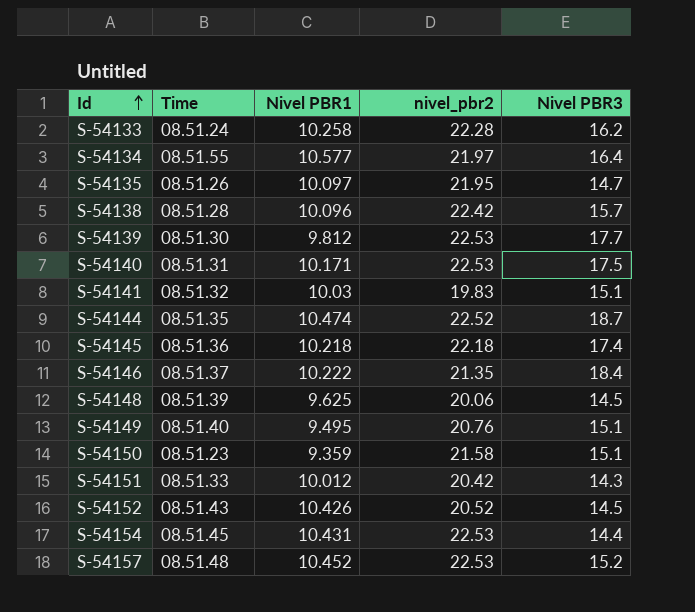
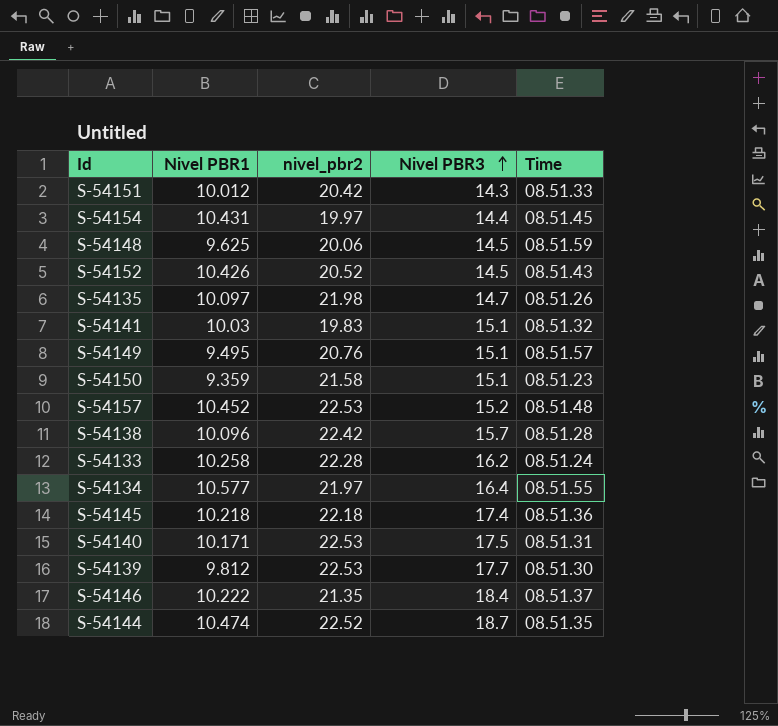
row order: Id ascending -> Nivel PBR3 ascending
column Time | position: 2 -> 5
S-54154 | nivel_pbr2: 22.53 -> 19.97
S-54148 | Time: 08.51.39 -> 08.51.59
S-54135 | nivel_pbr2: 21.95 -> 21.98
S-54149 | Time: 08.51.40 -> 08.51.57

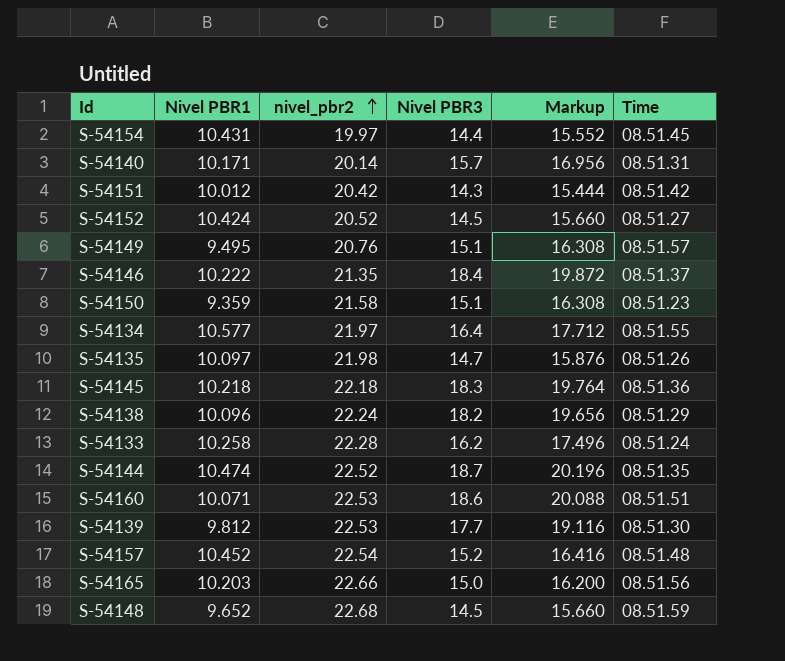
row order: Nivel PBR3 ascending -> nivel_pbr2 ascending
column Markup | formula: none -> [Nivel PBR3] * 1.08
row S-54141: 10.03 | 19.83 | 15.1 | 08.51.32 -> none
S-54140 | nivel_pbr2: 22.53 -> 20.14
S-54140 | Nivel PBR3: 17.5 -> 15.7
S-54151 | Time: 08.51.33 -> 08.51.42
S-54152 | Nivel PBR1: 10.426 -> 10.424
S-54152 | Time: 08.51.43 -> 08.51.27
S-54145 | Nivel PBR3: 17.4 -> 18.3
S-54138 | nivel_pbr2: 22.42 -> 22.24
S-54138 | Nivel PBR3: 15.7 -> 18.2
S-54138 | Time: 08.51.28 -> 08.51.29
row S-54160: none -> 10.071 | 22.53 | 18.6 | 20.088 | 08.51.51
S-54157 | nivel_pbr2: 22.53 -> 22.54
row S-54165: none -> 10.203 | 22.66 | 15.0 | 16.200 | 08.51.56
S-54148 | Nivel PBR1: 9.625 -> 9.652
S-54148 | nivel_pbr2: 20.06 -> 22.68

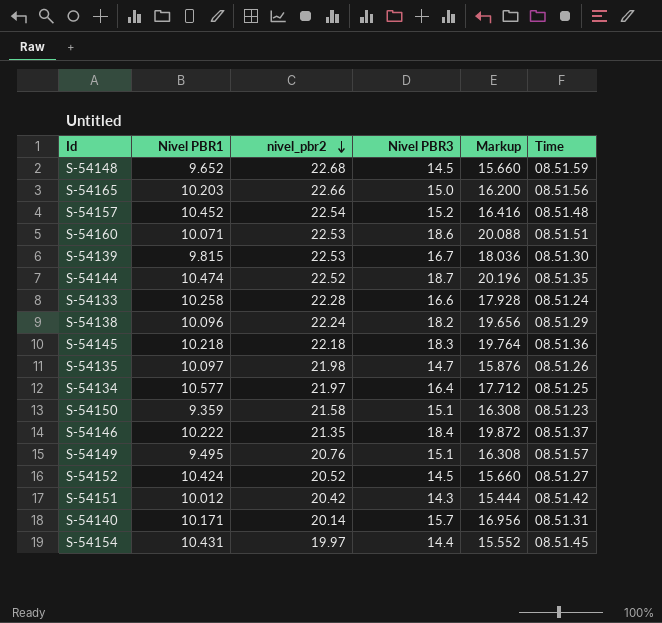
row order: nivel_pbr2 ascending -> nivel_pbr2 descending
S-54139 | Nivel PBR1: 9.812 -> 9.815
S-54139 | Nivel PBR3: 17.7 -> 16.7
S-54139 | Markup: 19.116 -> 18.036
S-54133 | Nivel PBR3: 16.2 -> 16.6
S-54133 | Markup: 17.496 -> 17.928
S-54134 | Time: 08.51.55 -> 08.51.25

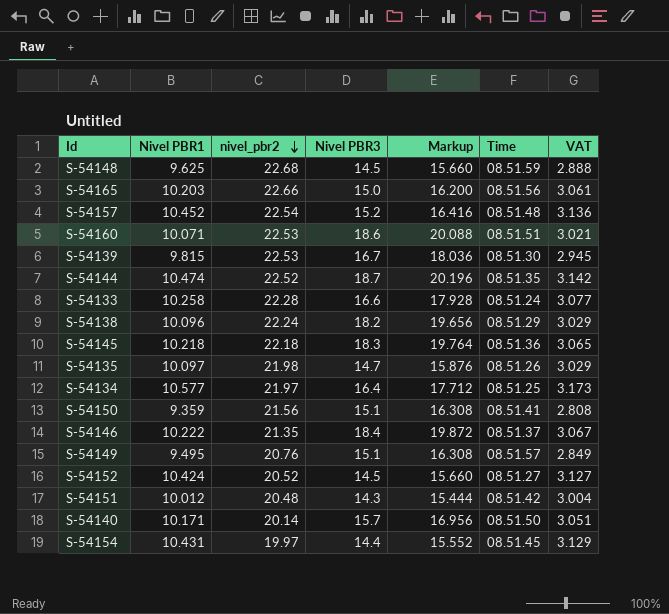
column VAT | formula: none -> [Nivel PBR1] * 0.3
S-54148 | Nivel PBR1: 9.652 -> 9.625
S-54150 | nivel_pbr2: 21.58 -> 21.56
S-54150 | Time: 08.51.23 -> 08.51.41
S-54151 | nivel_pbr2: 20.42 -> 20.48
S-54140 | Time: 08.51.31 -> 08.51.50

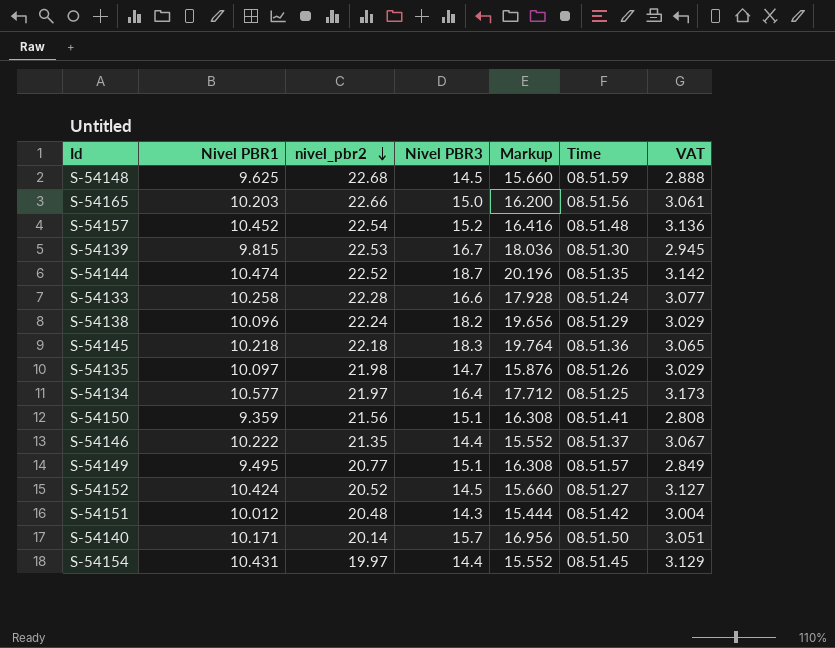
row S-54160: 10.071 | 22.53 | 18.6 | 20.088 | 08.51.51 | 3.021 -> none
S-54146 | Nivel PBR3: 18.4 -> 14.4
S-54146 | Markup: 19.872 -> 15.552
S-54149 | nivel_pbr2: 20.76 -> 20.77

